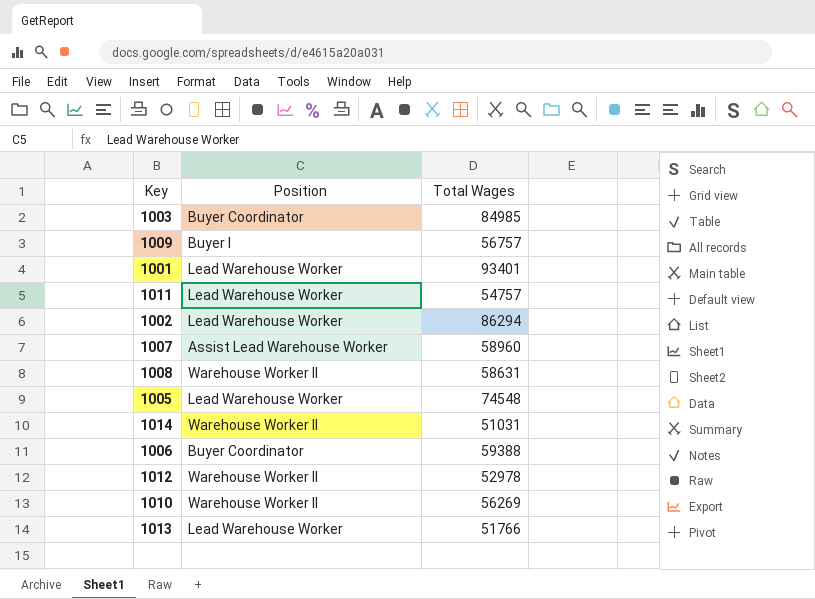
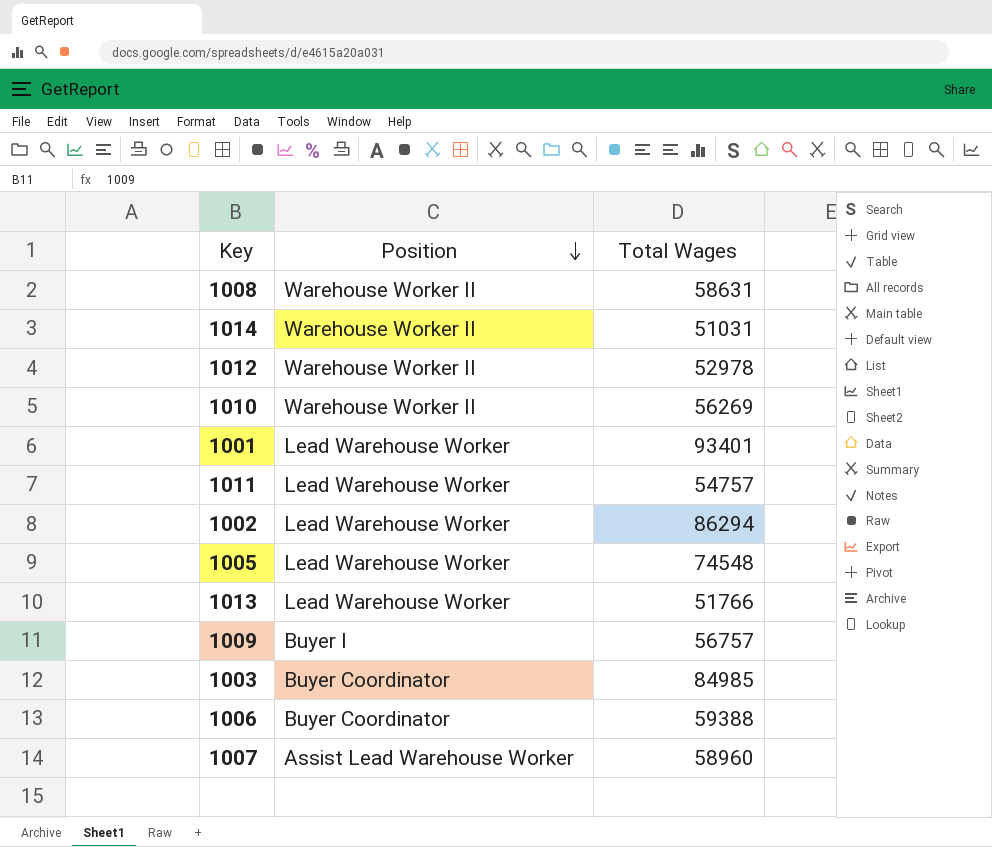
row order: none -> Position descending

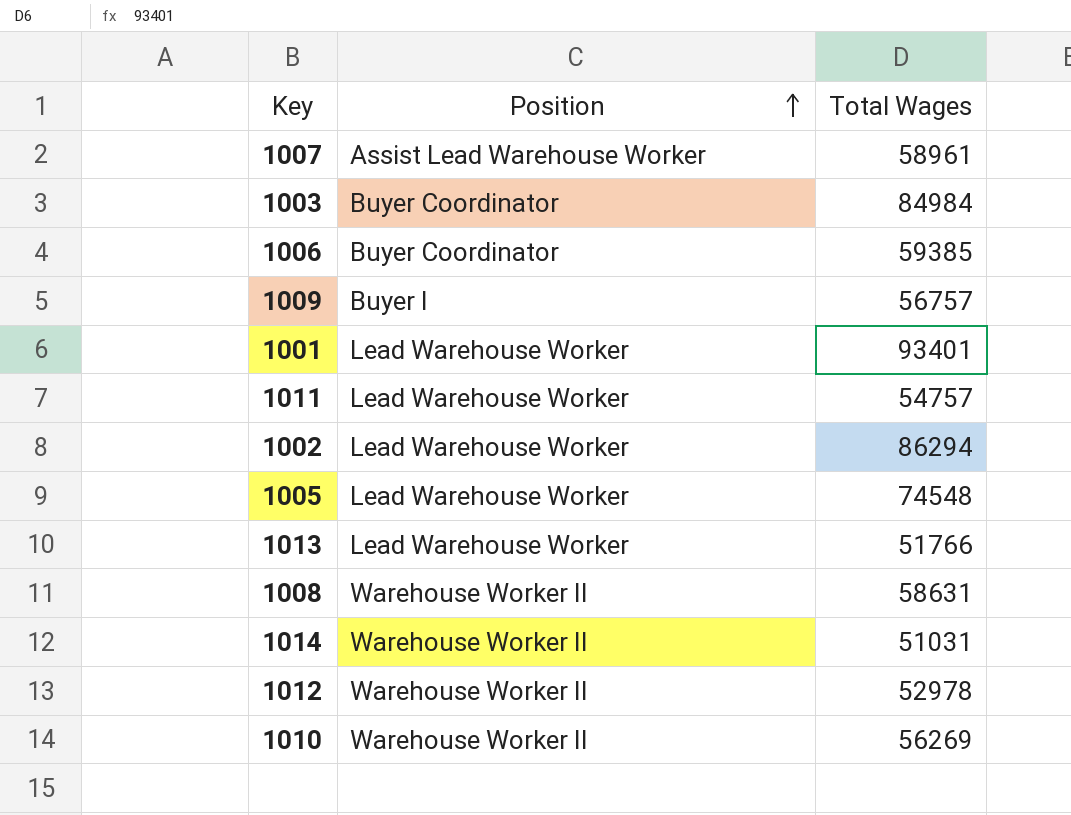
row order: Position descending -> Position ascending
1007 | Total Wages: 58960 -> 58961
1003 | Total Wages: 84985 -> 84984
1006 | Total Wages: 59388 -> 59385

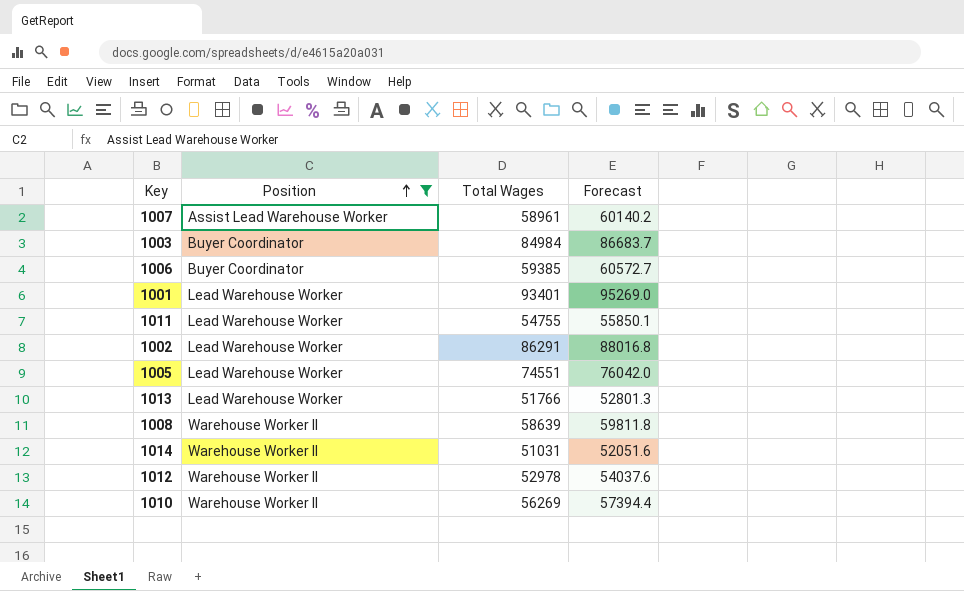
filter: none -> Position != Buyer I
column Forecast | formula: none -> [Total Wages] * 1.02
1011 | Total Wages: 54757 -> 54755
1002 | Total Wages: 86294 -> 86291
1005 | Total Wages: 74548 -> 74551
1008 | Total Wages: 58631 -> 58639

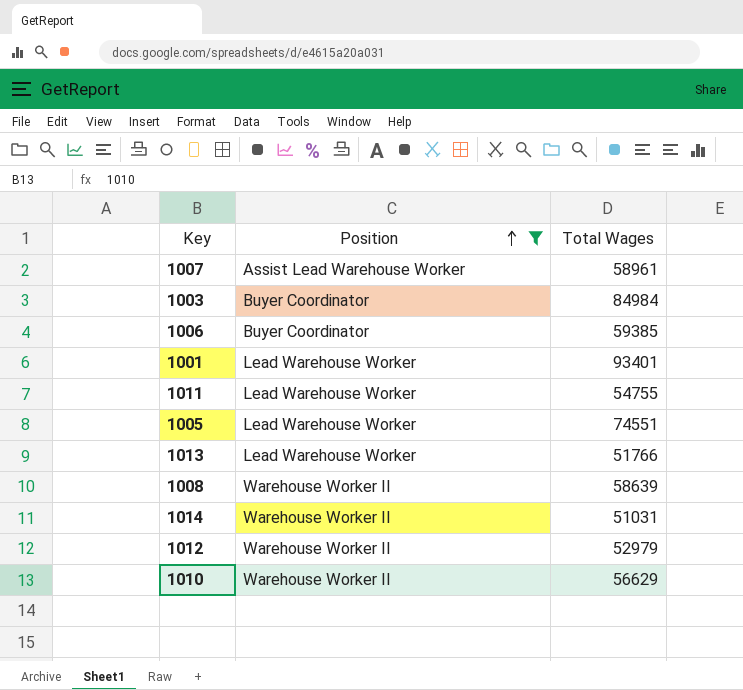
column Forecast | formula: [Total Wages] * 1.02 -> none
row 1002: Lead Warehouse Worker | 86291 | 88016.8 -> none
1012 | Total Wages: 52978 -> 52979
1010 | Total Wages: 56269 -> 56629

